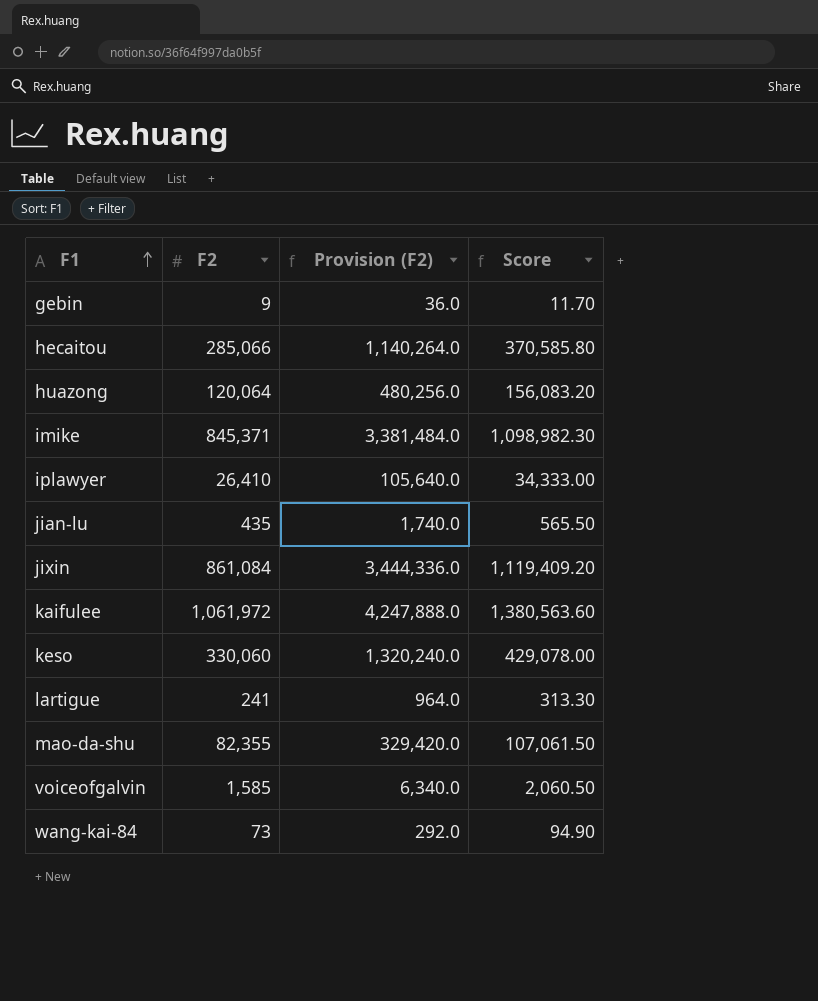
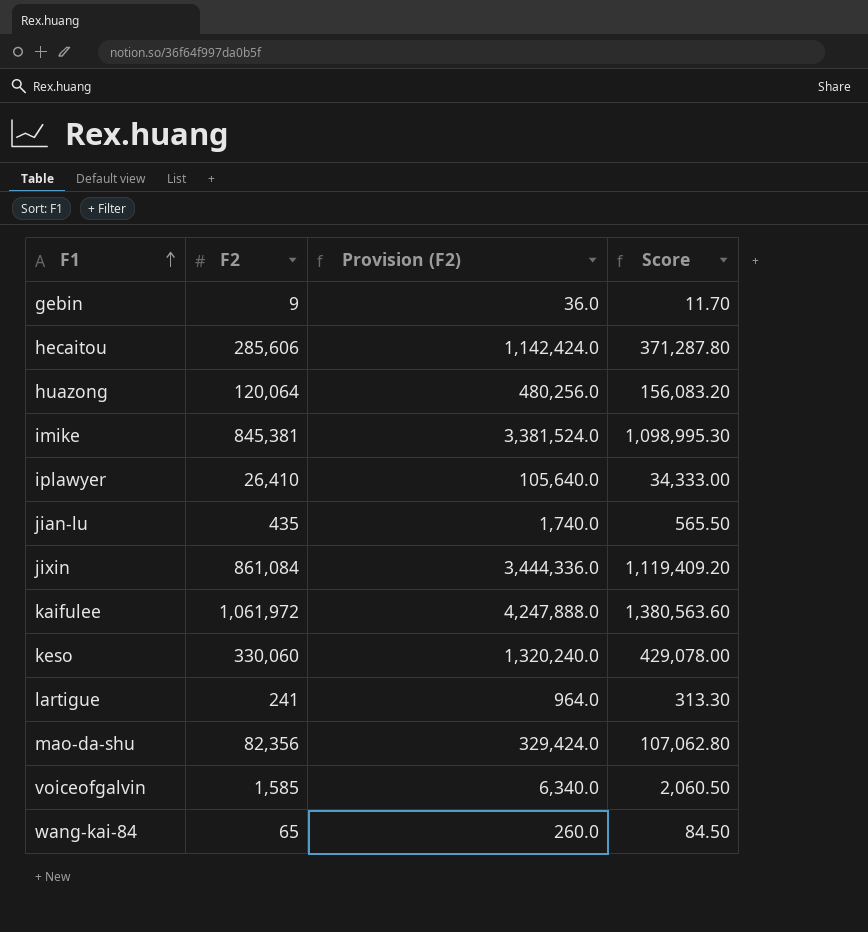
hecaitou | F2: 285,066 -> 285,606
hecaitou | Provision (F2): 1,140,264.0 -> 1,142,424.0
hecaitou | Score: 370,585.80 -> 371,287.80
imike | F2: 845,371 -> 845,381
imike | Provision (F2): 3,381,484.0 -> 3,381,524.0
imike | Score: 1,098,982.30 -> 1,098,995.30
mao-da-shu | F2: 82,355 -> 82,356
mao-da-shu | Provision (F2): 329,420.0 -> 329,424.0
mao-da-shu | Score: 107,061.50 -> 107,062.80
wang-kai-84 | F2: 73 -> 65
wang-kai-84 | Provision (F2): 292.0 -> 260.0
wang-kai-84 | Score: 94.90 -> 84.50

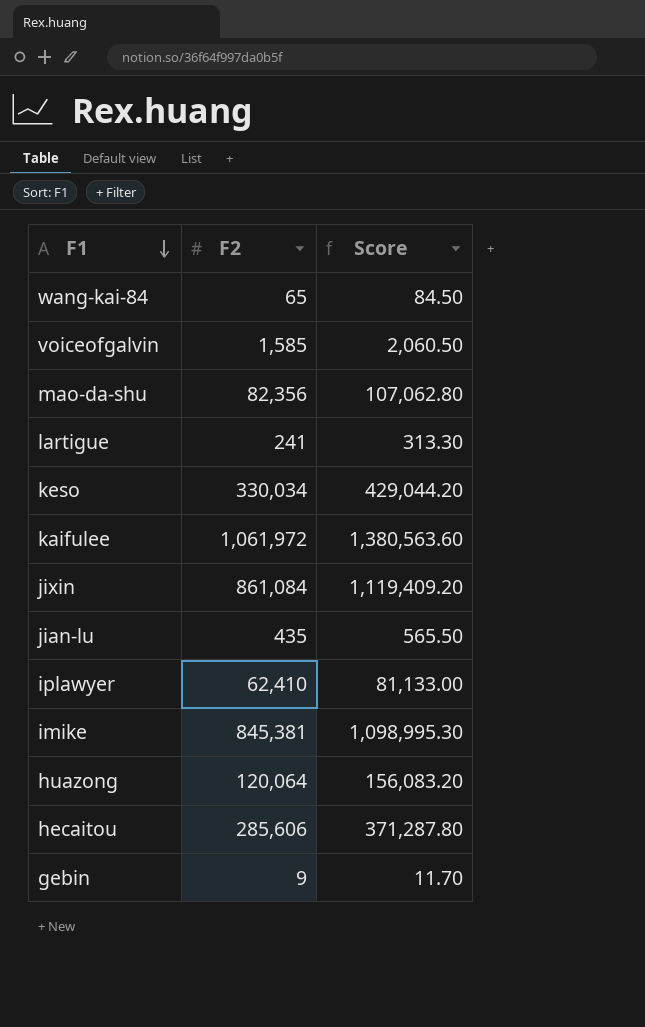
row order: F1 ascending -> F1 descending
column Provision (F2) | formula: [F2] * 4 -> none
keso | F2: 330,060 -> 330,034
keso | Score: 429,078.00 -> 429,044.20
iplawyer | F2: 26,410 -> 62,410
iplawyer | Score: 34,333.00 -> 81,133.00

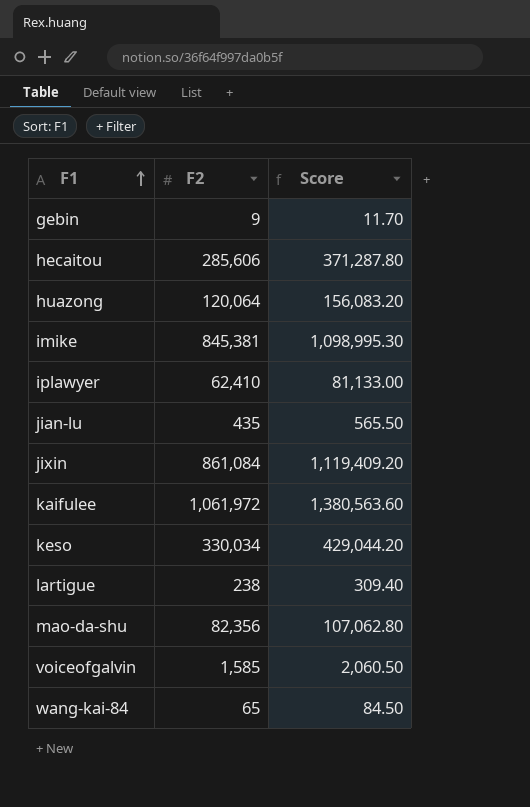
row order: F1 descending -> F1 ascending
lartigue | F2: 241 -> 238
lartigue | Score: 313.30 -> 309.40

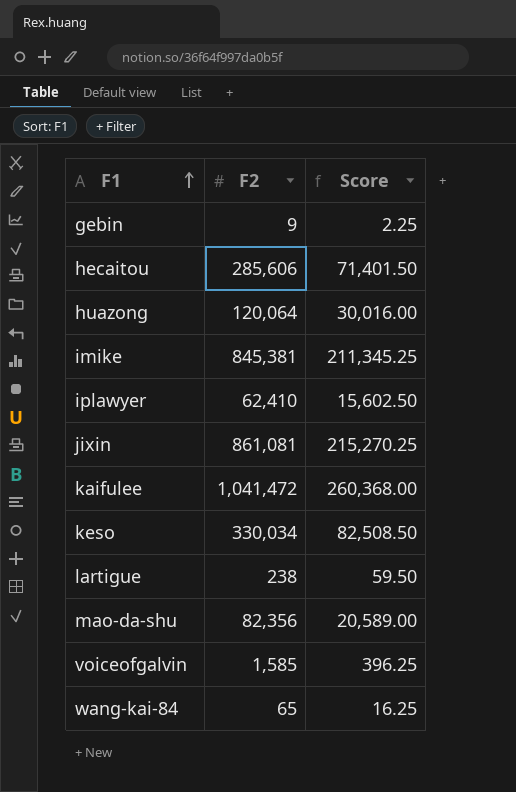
column Score | formula: [F2] * 1.3 -> [F2] * 0.25
row jian-lu: 435 | 565.50 -> none
jixin | F2: 861,084 -> 861,081
kaifulee | F2: 1,061,972 -> 1,041,472

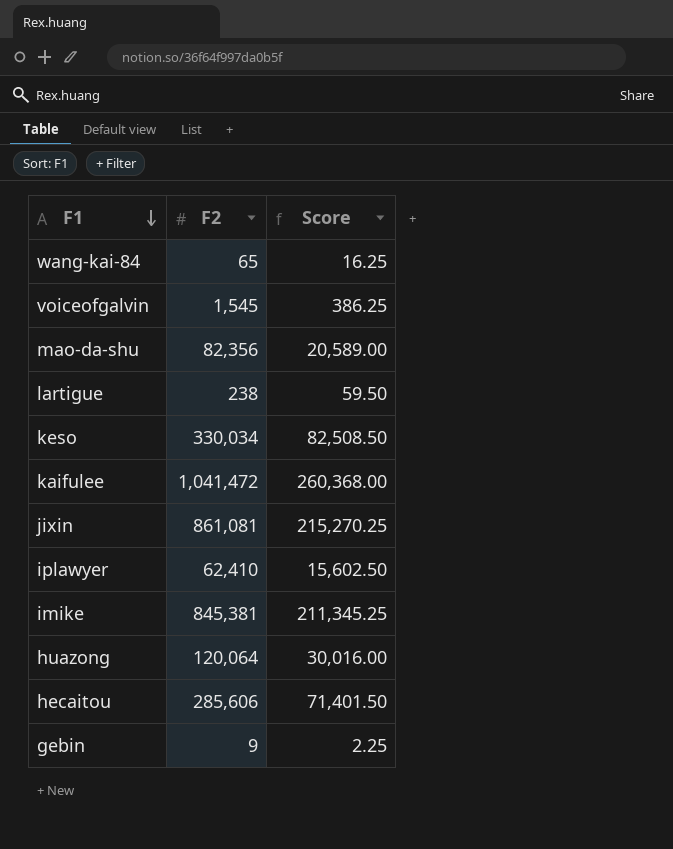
row order: F1 ascending -> F1 descending
voiceofgalvin | F2: 1,585 -> 1,545
voiceofgalvin | Score: 396.25 -> 386.25

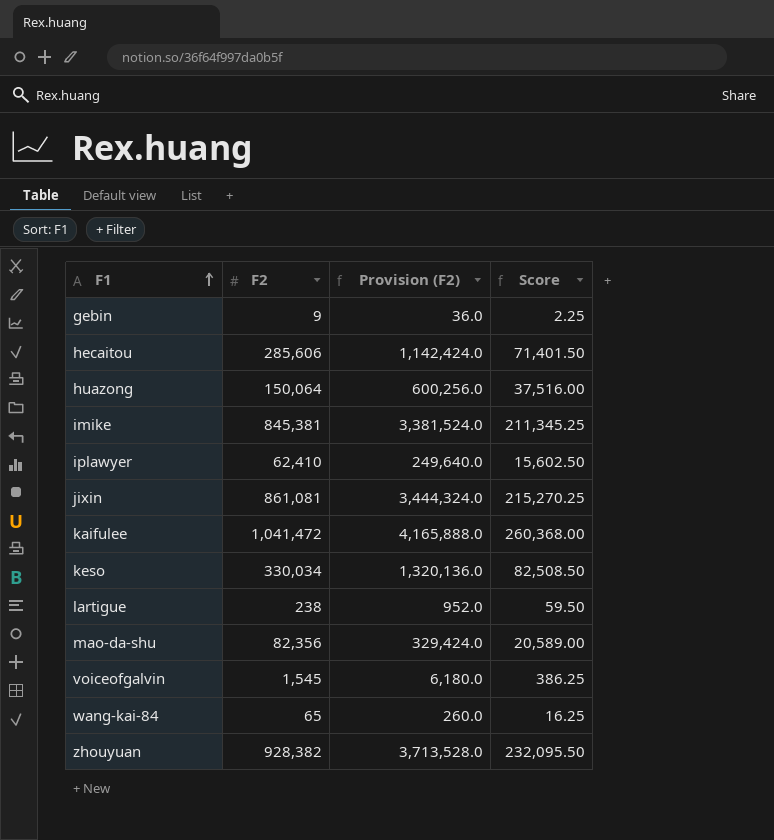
row order: F1 descending -> F1 ascending
column Provision (F2) | formula: none -> [F2] * 4
huazong | F2: 120,064 -> 150,064
huazong | Score: 30,016.00 -> 37,516.00
row zhouyuan: none -> 928,382 | 3,713,528.0 | 232,095.50

